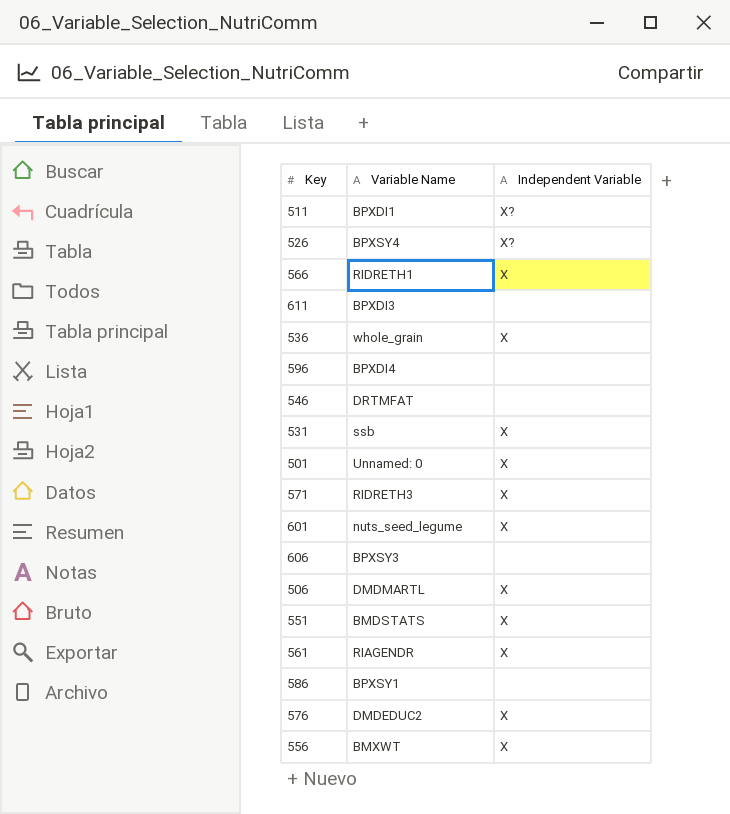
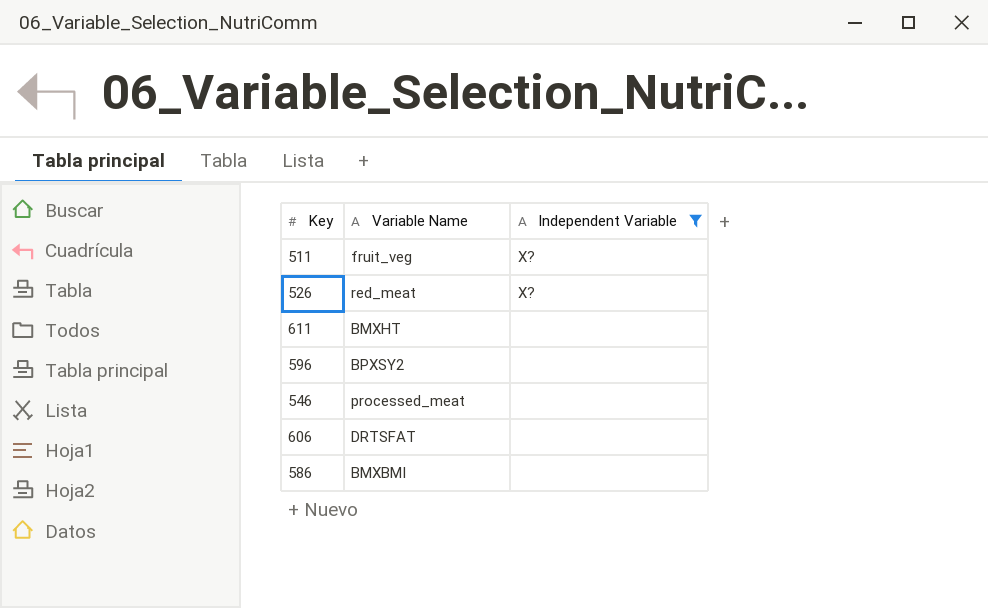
filter: none -> Independent Variable != X
511 | Variable Name: BPXDI1 -> fruit_veg
526 | Variable Name: BPXSY4 -> red_meat
611 | Variable Name: BPXDI3 -> BMXHT
596 | Variable Name: BPXDI4 -> BPXSY2
546 | Variable Name: DRTMFAT -> processed_meat
606 | Variable Name: BPXSY3 -> DRTSFAT
586 | Variable Name: BPXSY1 -> BMXBMI

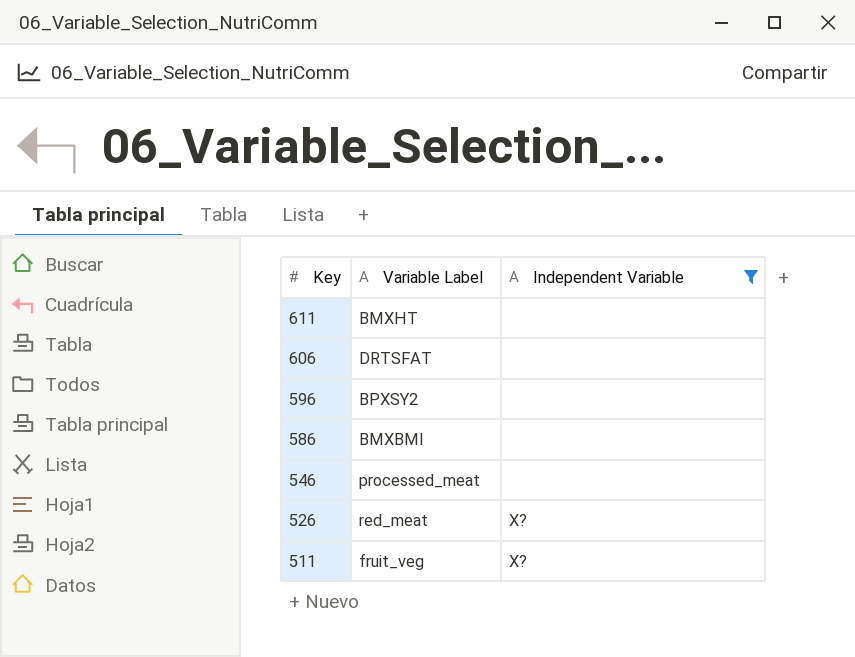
row order: none -> Key descending
column name: Variable Name -> Variable Label

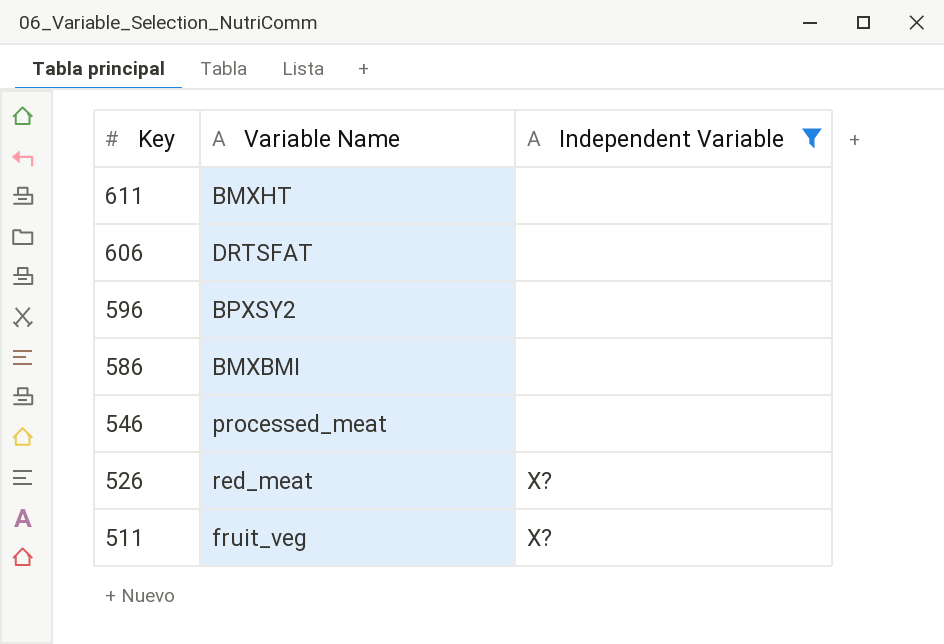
column name: Variable Label -> Variable Name

